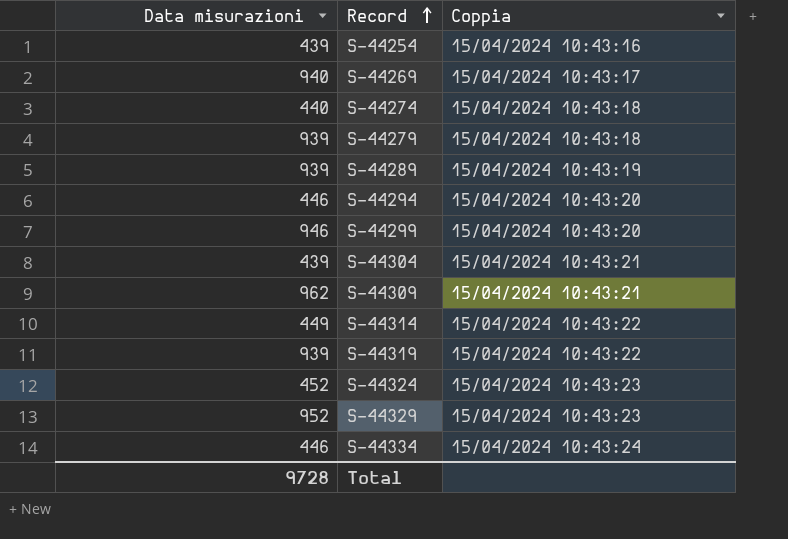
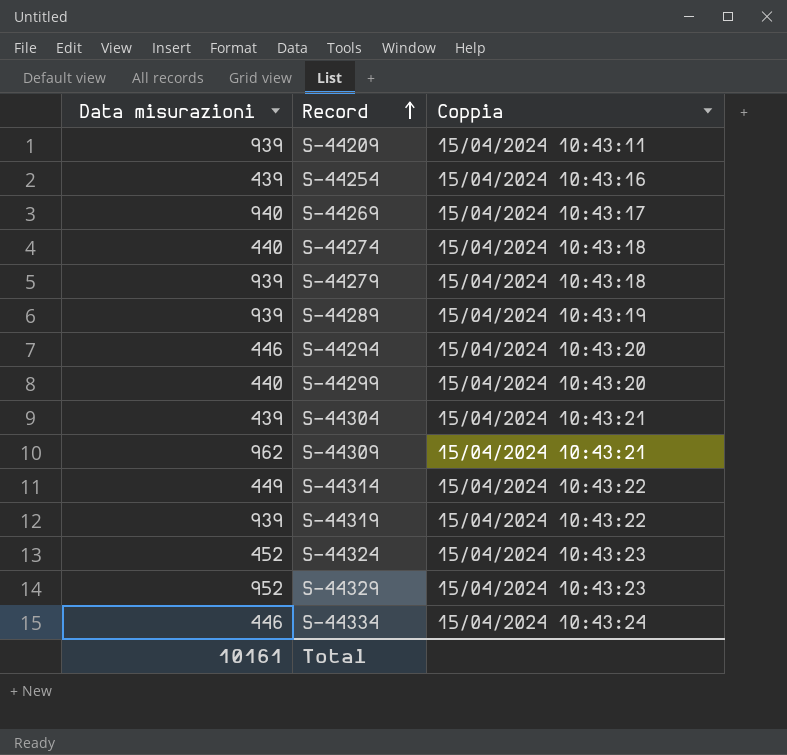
row S-44209: none -> 939 | 15/04/2024 10:43:11
S-44299 | Data misurazioni: 946 -> 440
Total | Data misurazioni: 9728 -> 10161

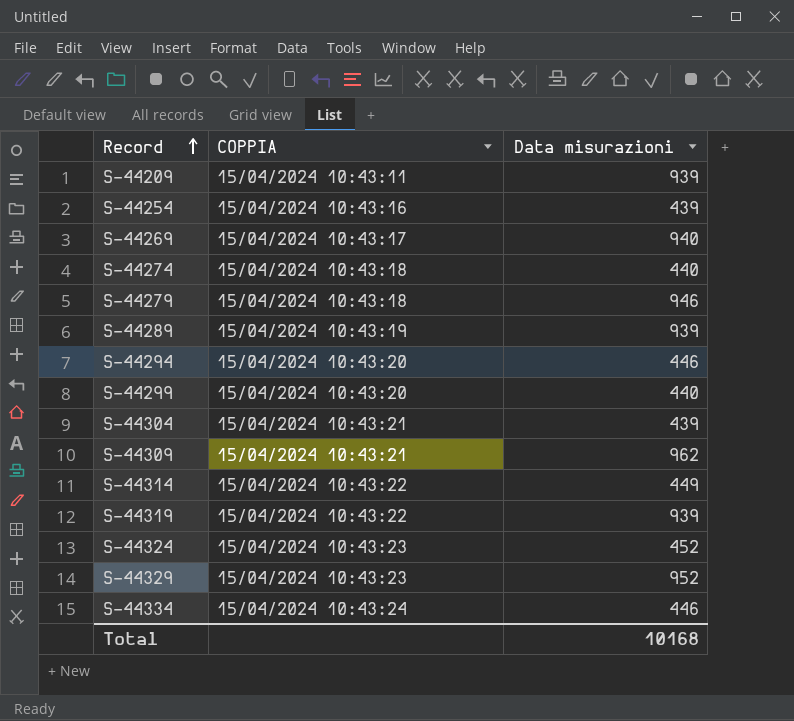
column name: Coppia -> COPPIA
column Data misurazioni | position: 1 -> 3
S-44279 | Data misurazioni: 939 -> 946
Total | Data misurazioni: 10161 -> 10168

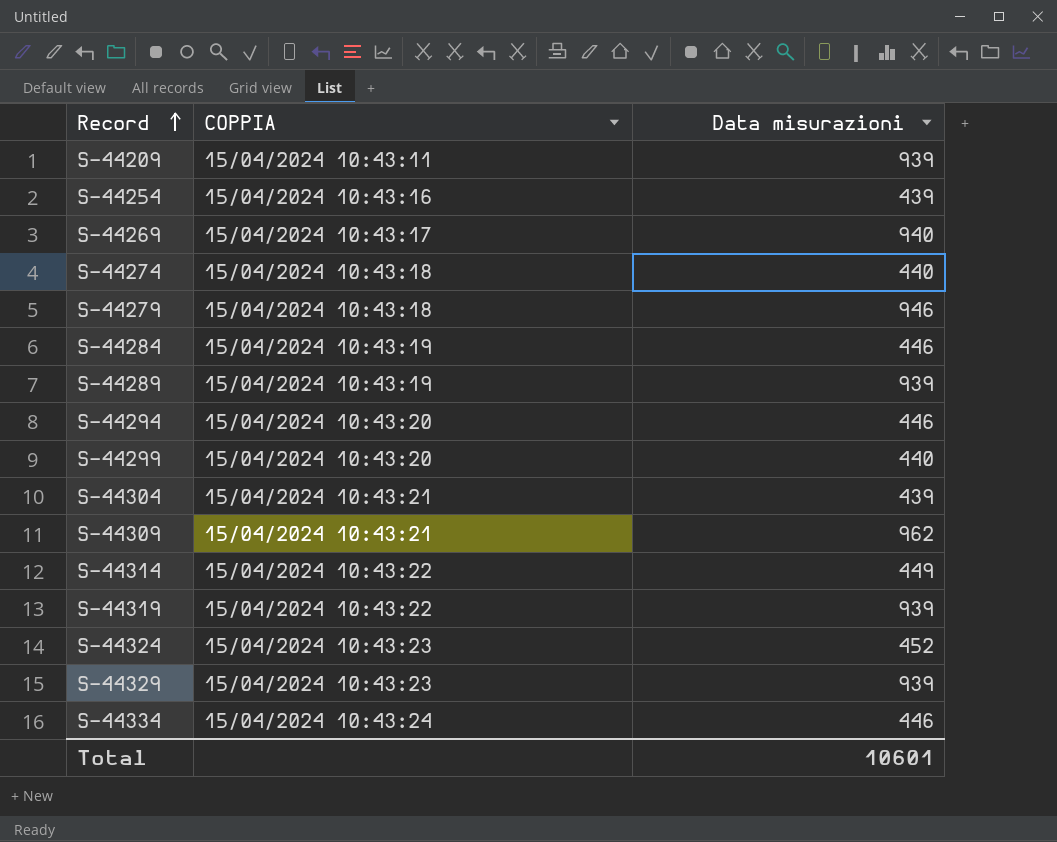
row S-44284: none -> 15/04/2024 10:43:19 | 446
S-44329 | Data misurazioni: 952 -> 939
Total | Data misurazioni: 10168 -> 10601

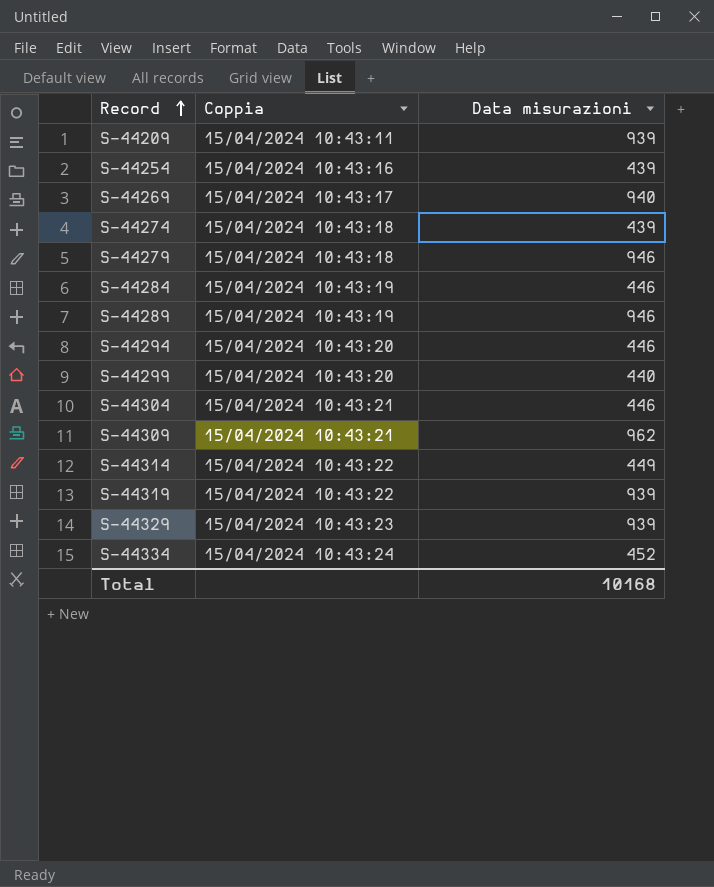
column name: COPPIA -> Coppia
row S-44324: 15/04/2024 10:43:23 | 452 -> none
S-44274 | Data misurazioni: 440 -> 439
S-44289 | Data misurazioni: 939 -> 946
S-44304 | Data misurazioni: 439 -> 446
S-44334 | Data misurazioni: 446 -> 452
Total | Data misurazioni: 10601 -> 10168

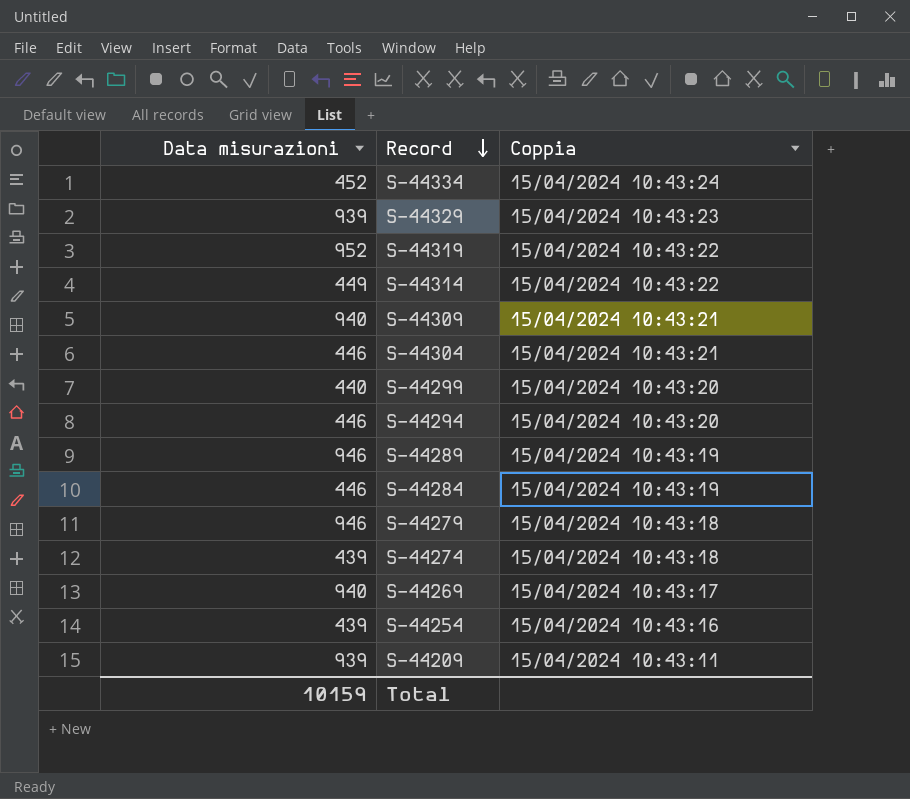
row order: Record ascending -> Record descending
column Data misurazioni | position: 3 -> 1
S-44319 | Data misurazioni: 939 -> 952
S-44309 | Data misurazioni: 962 -> 940
Total | Data misurazioni: 10168 -> 10159

